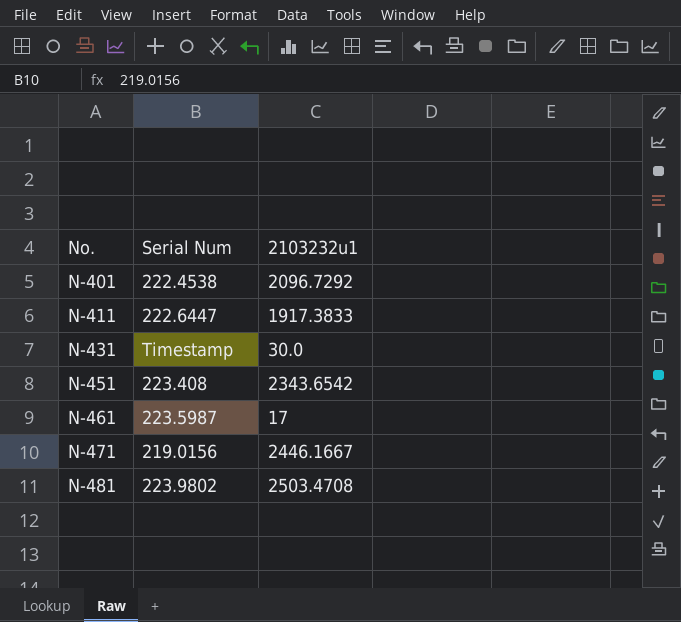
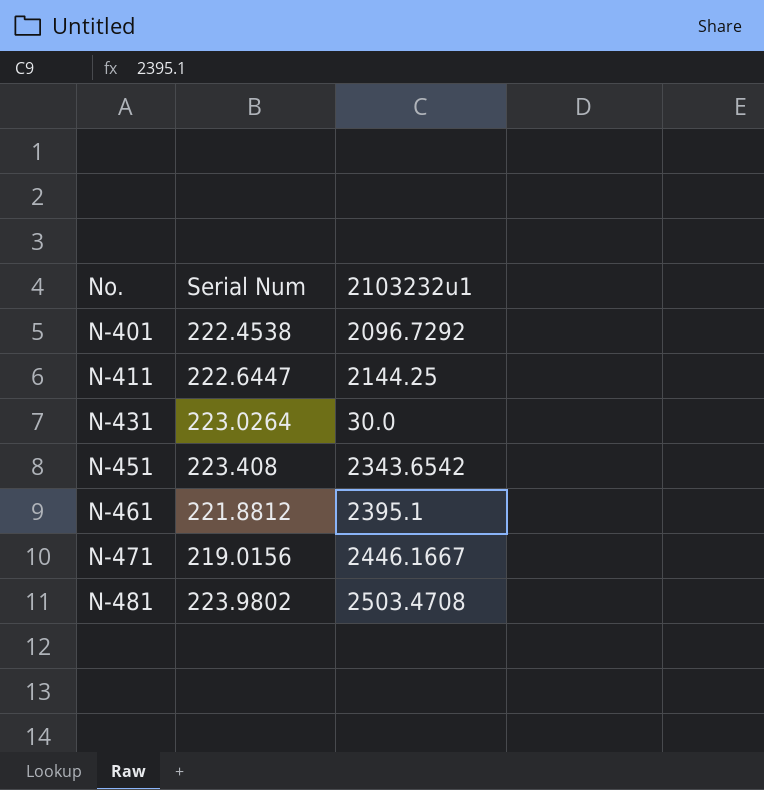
N-411 | 2103232u1: 1917.3833 -> 2144.25
N-431 | Serial Num: Timestamp -> 223.0264
N-461 | Serial Num: 223.5987 -> 221.8812
N-461 | 2103232u1: 17 -> 2395.1

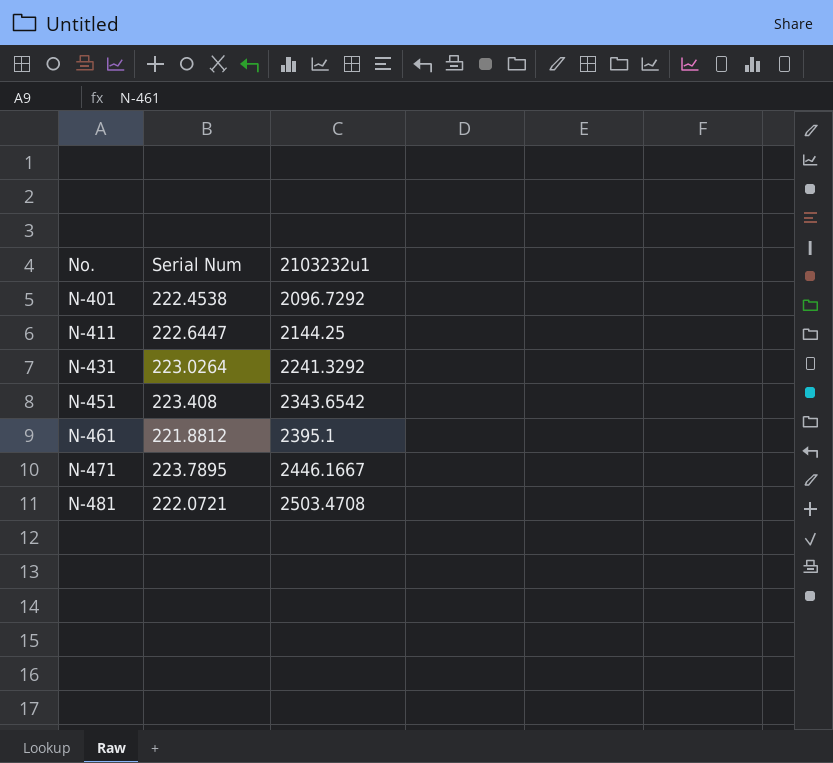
N-431 | 2103232u1: 30.0 -> 2241.3292
N-471 | Serial Num: 219.0156 -> 223.7895
N-481 | Serial Num: 223.9802 -> 222.0721

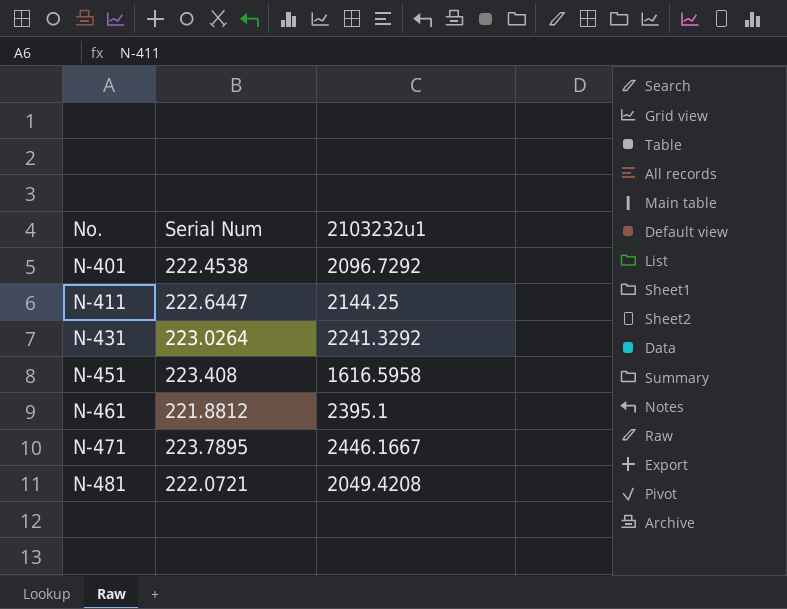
N-451 | 2103232u1: 2343.6542 -> 1616.5958
N-481 | 2103232u1: 2503.4708 -> 2049.4208

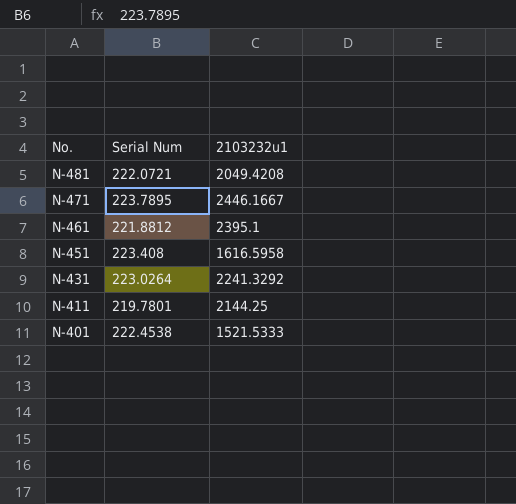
row order: No. ascending -> No. descending
N-411 | Serial Num: 222.6447 -> 219.7801
N-401 | 2103232u1: 2096.7292 -> 1521.5333

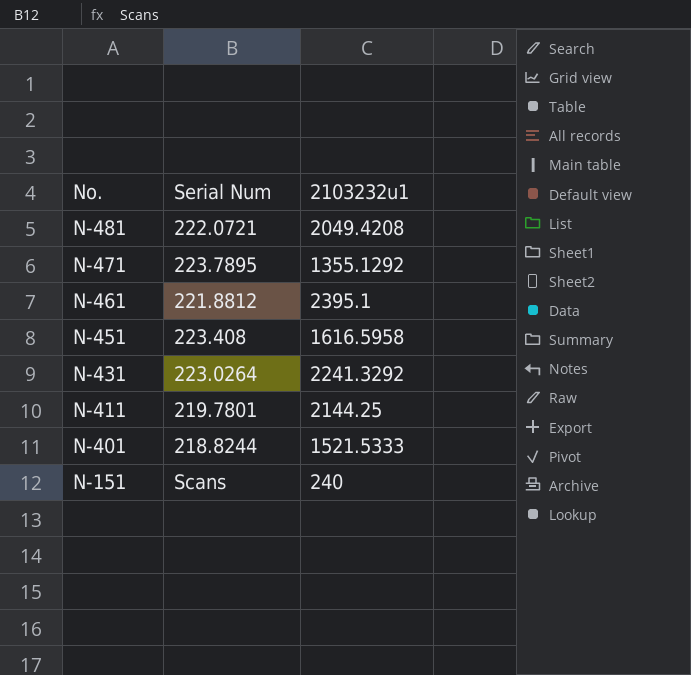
N-471 | 2103232u1: 2446.1667 -> 1355.1292
N-401 | Serial Num: 222.4538 -> 218.8244
row N-151: none -> Scans | 240

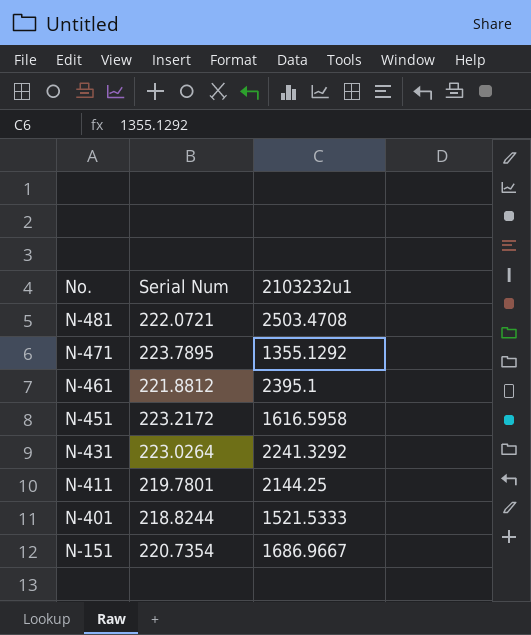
N-481 | 2103232u1: 2049.4208 -> 2503.4708
N-451 | Serial Num: 223.408 -> 223.2172
N-151 | Serial Num: Scans -> 220.7354
N-151 | 2103232u1: 240 -> 1686.9667

